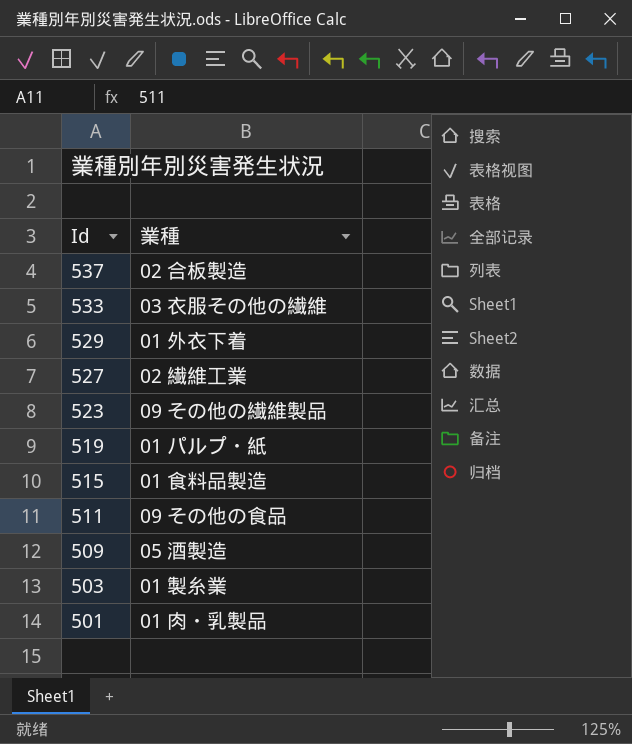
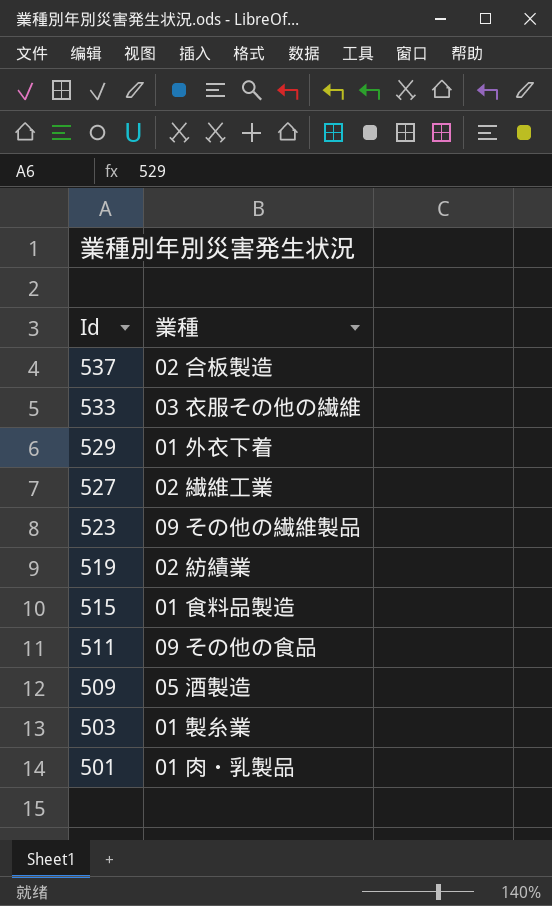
519 | 業種: 01 パルプ・紙 -> 02 紡績業

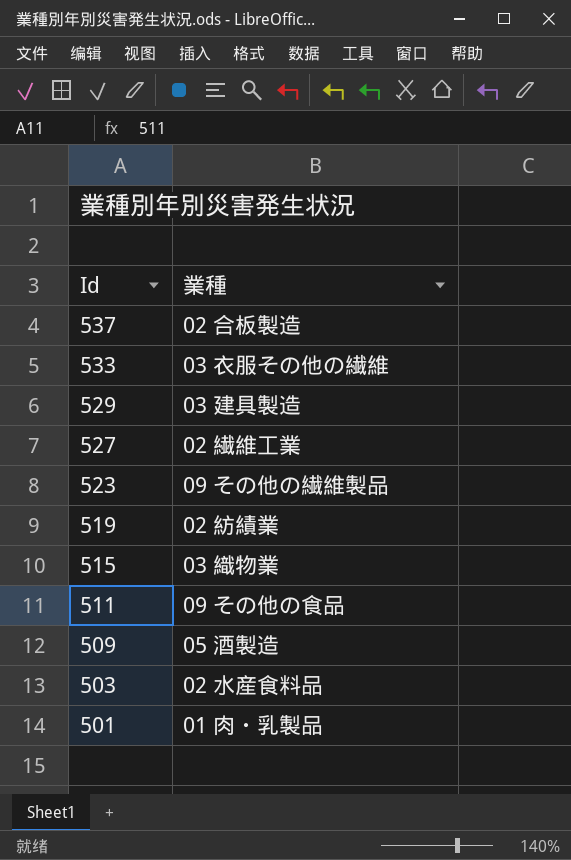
529 | 業種: 01 外衣下着 -> 03 建具製造
515 | 業種: 01 食料品製造 -> 03 織物業
503 | 業種: 01 製糸業 -> 02 水産食料品

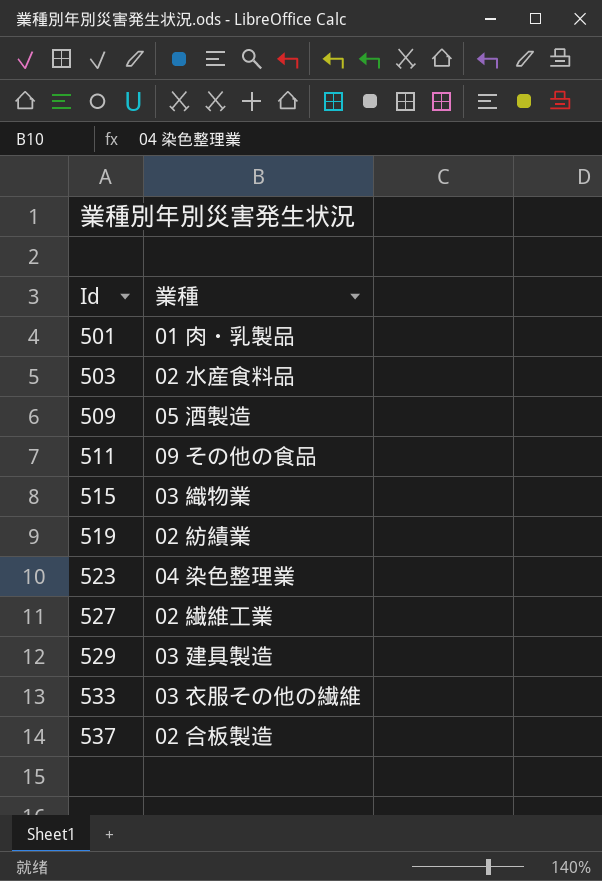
row order: Id descending -> Id ascending
523 | 業種: 09 その他の繊維製品 -> 04 染色整理業

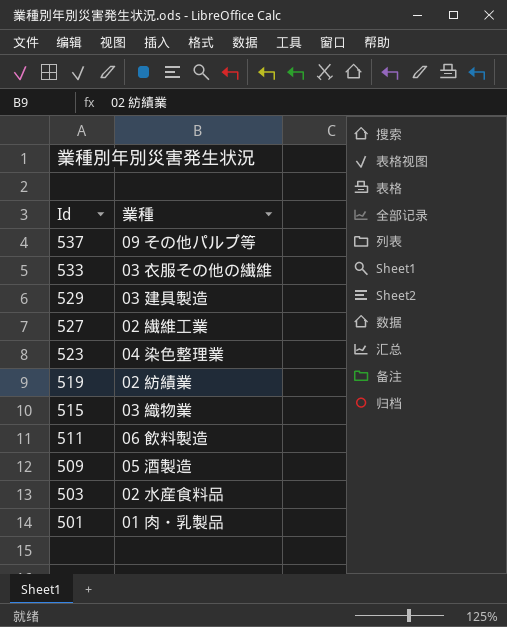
row order: Id ascending -> Id descending
537 | 業種: 02 合板製造 -> 09 その他パルプ等
511 | 業種: 09 その他の食品 -> 06 飲料製造

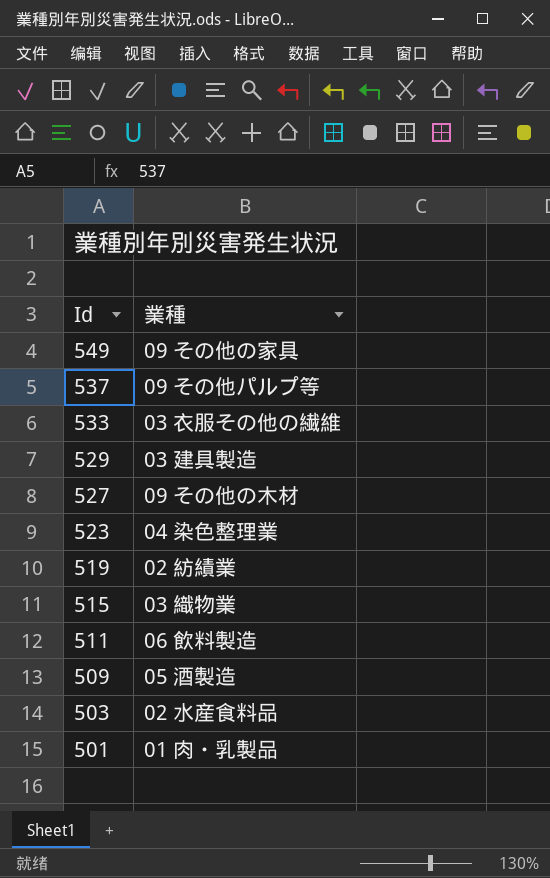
row 549: none -> 09 その他の家具
527 | 業種: 02 繊維工業 -> 09 その他の木材

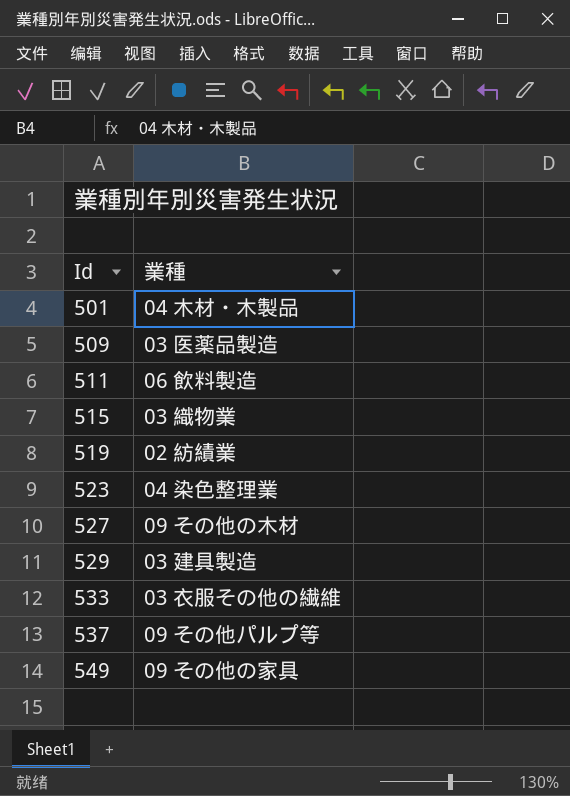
row order: Id descending -> Id ascending
row 503: 02 水産食料品 -> none
501 | 業種: 01 肉・乳製品 -> 04 木材・木製品
509 | 業種: 05 酒製造 -> 03 医薬品製造

